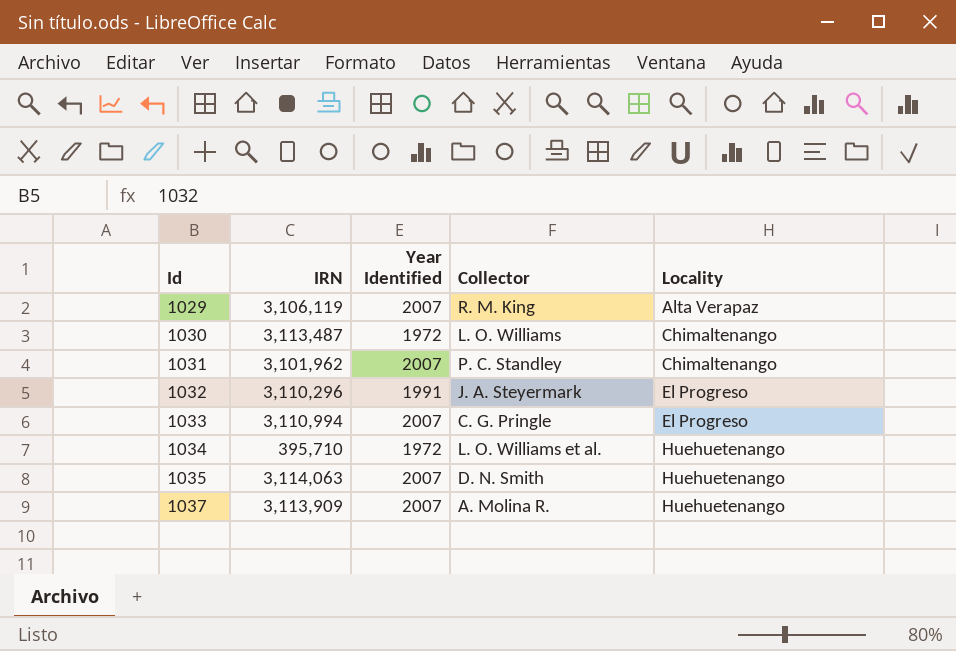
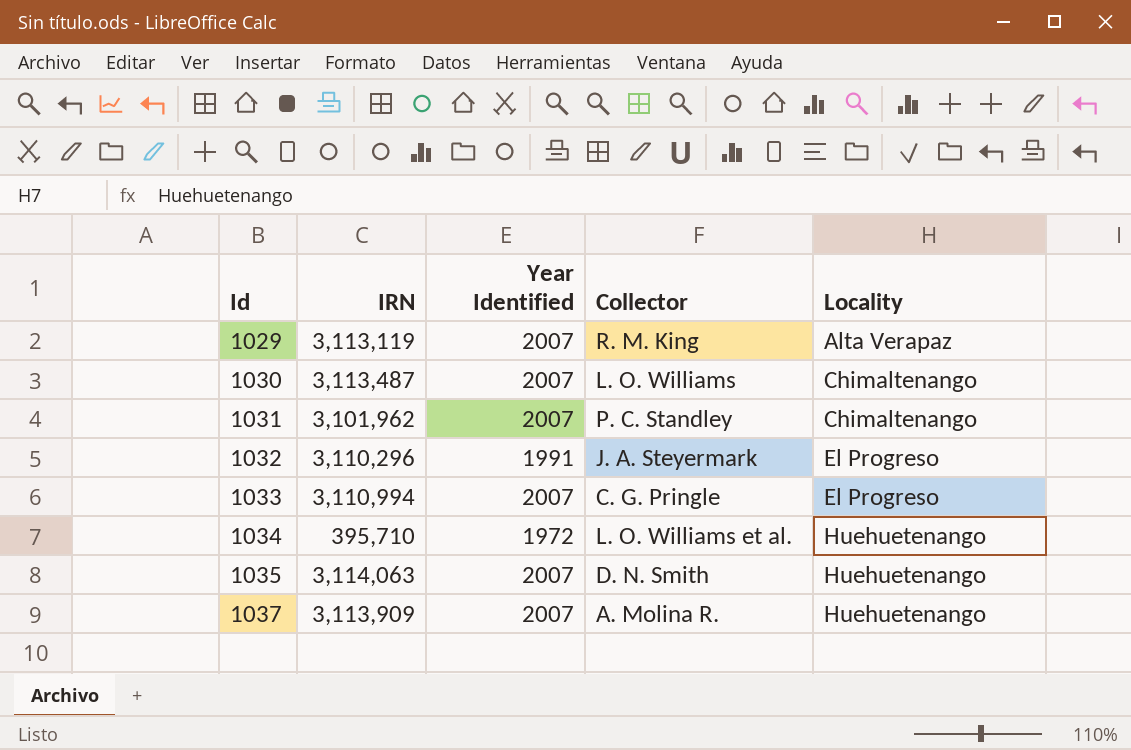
1029 | IRN: 3,106,119 -> 3,113,119
1030 | Year Identified: 1972 -> 2007

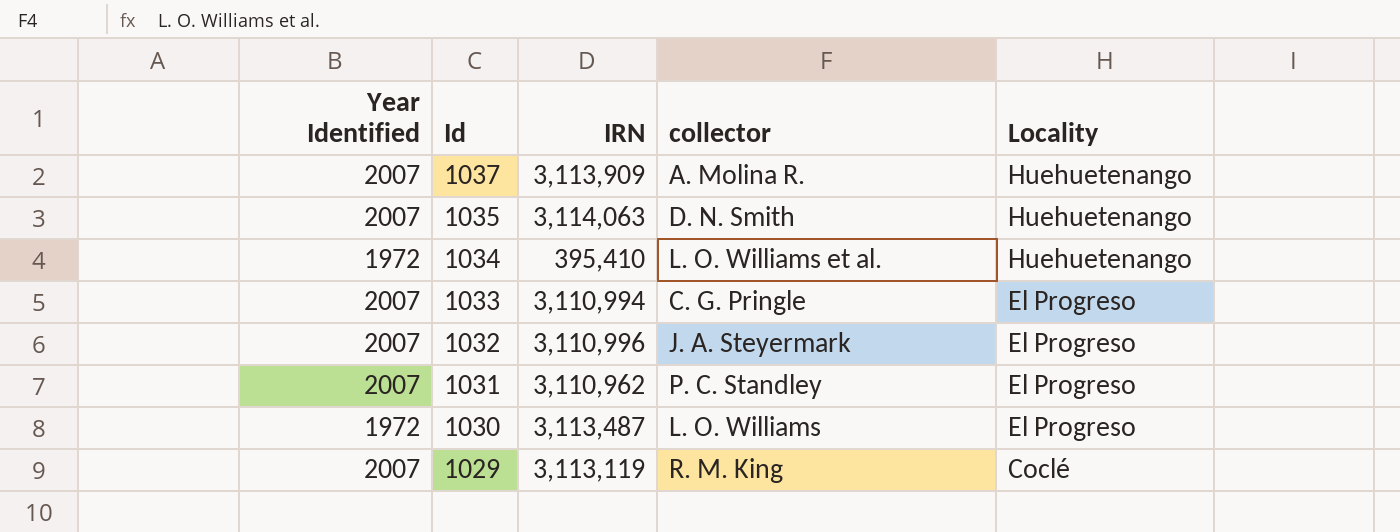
row order: Id ascending -> Id descending
column Year Identified | position: 3 -> 1
column name: Collector -> collector
1034 | IRN: 395,710 -> 395,410
1032 | Year Identified: 1991 -> 2007
1032 | IRN: 3,110,296 -> 3,110,996
1031 | IRN: 3,101,962 -> 3,110,962
1031 | Locality: Chimaltenango -> El Progreso
1030 | Year Identified: 2007 -> 1972
1030 | Locality: Chimaltenango -> El Progreso
1029 | Locality: Alta Verapaz -> Coclé

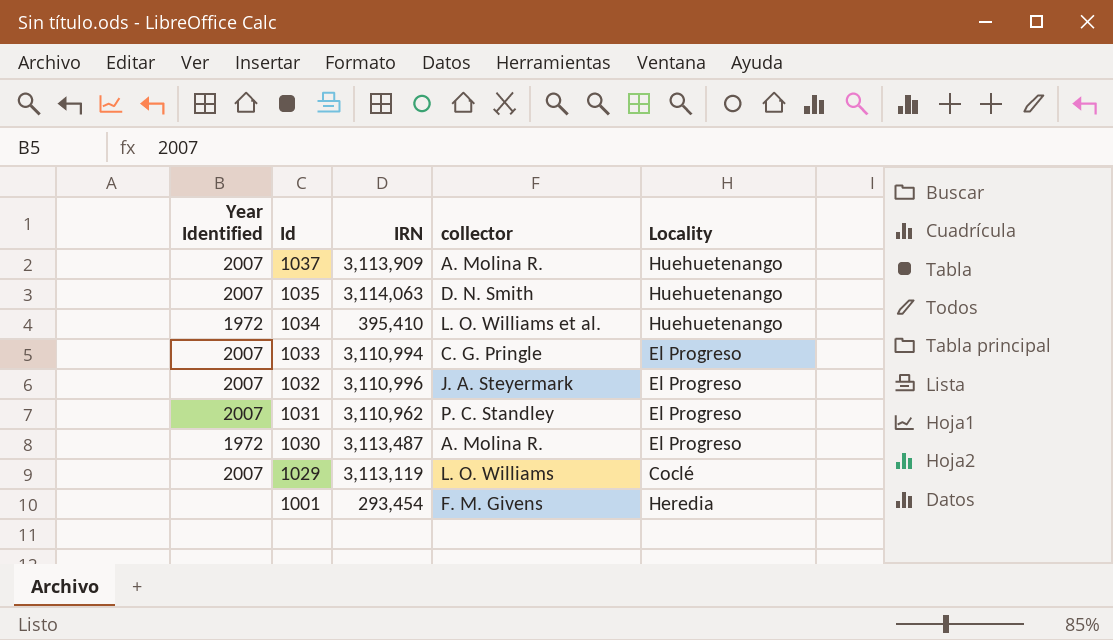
1030 | collector: L. O. Williams -> A. Molina R.
1029 | collector: R. M. King -> L. O. Williams
row 1001: none -> none | 293,454 | F. M. Givens | Heredia

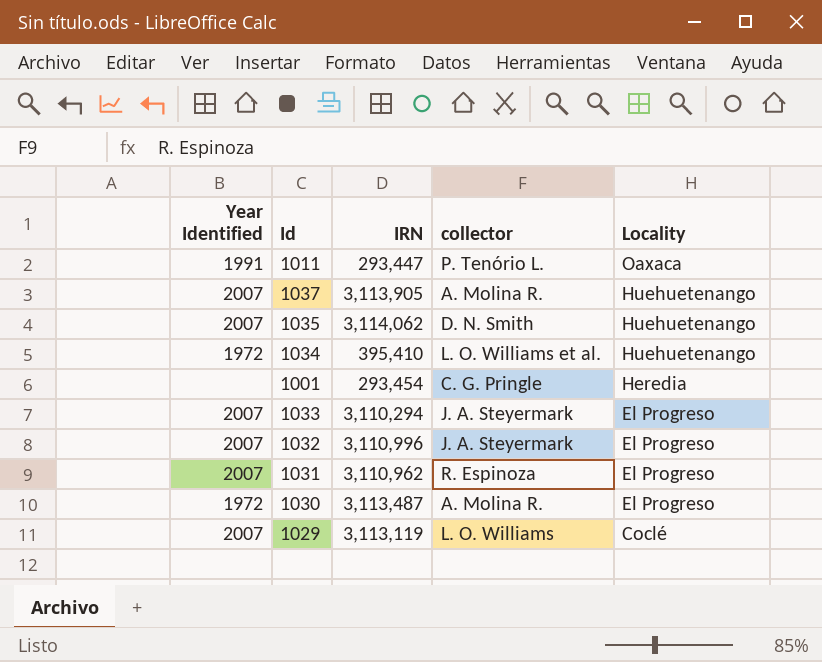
row order: Id descending -> Locality descending
row 1011: none -> 1991 | 293,447 | P. Tenório L. | Oaxaca
1037 | IRN: 3,113,909 -> 3,113,905
1035 | IRN: 3,114,063 -> 3,114,062
1001 | collector: F. M. Givens -> C. G. Pringle
1033 | IRN: 3,110,994 -> 3,110,294
1033 | collector: C. G. Pringle -> J. A. Steyermark
1031 | collector: P. C. Standley -> R. Espinoza

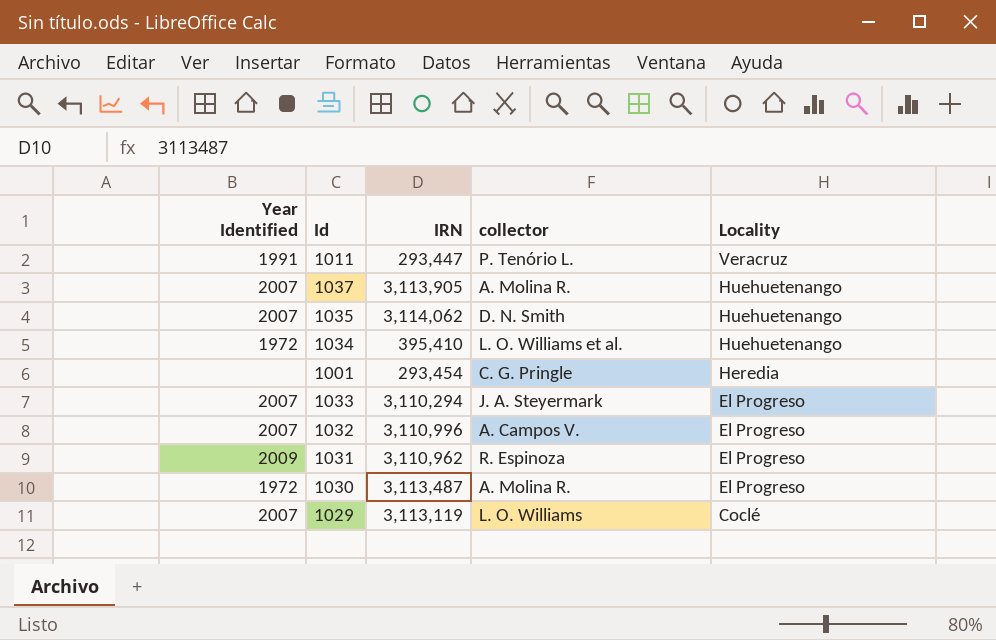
1011 | Locality: Oaxaca -> Veracruz
1032 | collector: J. A. Steyermark -> A. Campos V.
1031 | Year Identified: 2007 -> 2009

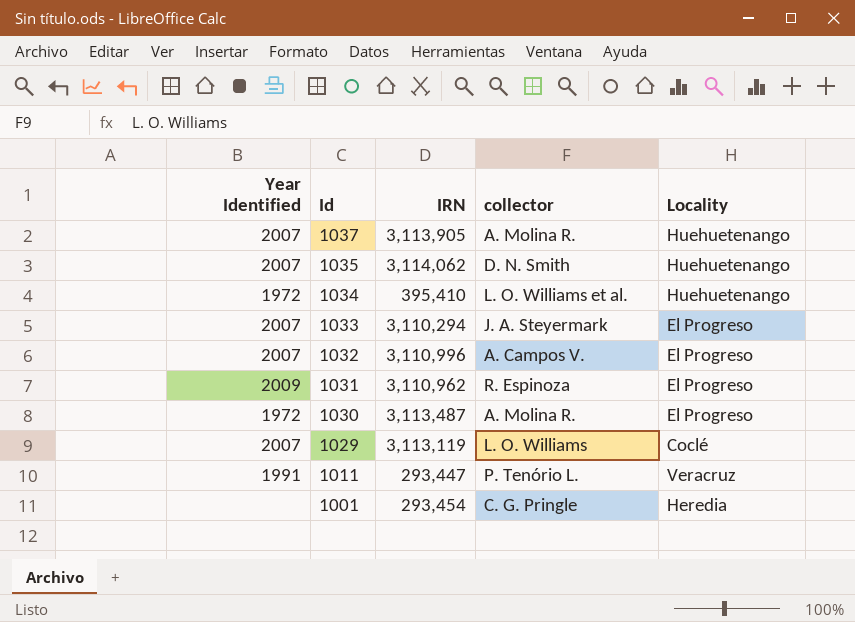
row order: Locality descending -> Id descending

